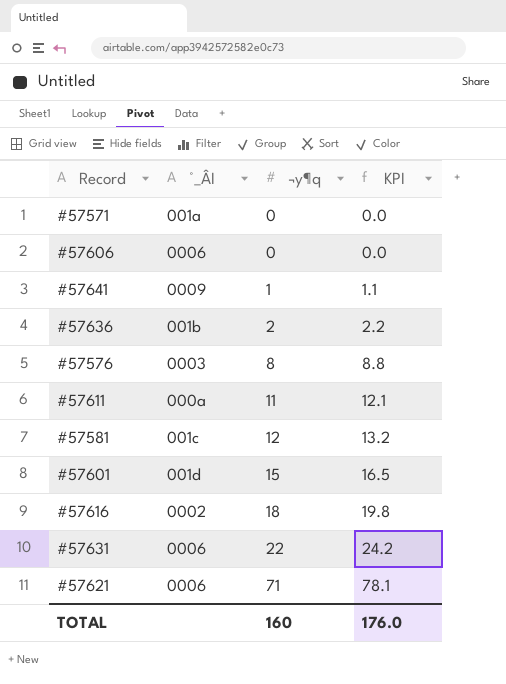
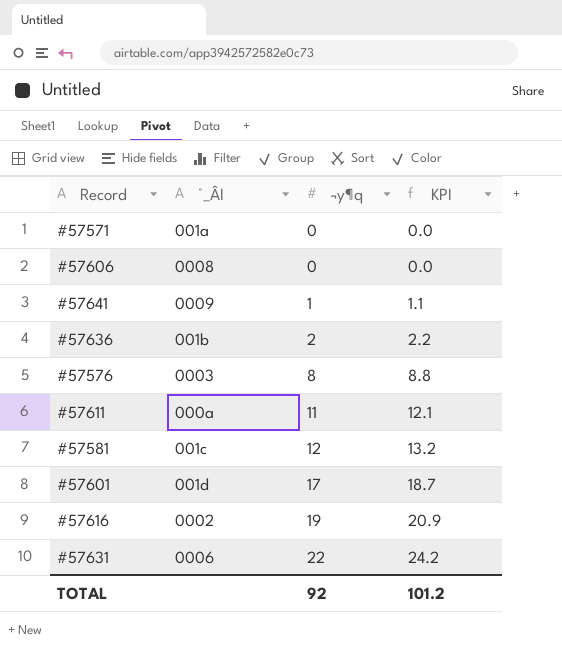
row #57621: 0006 | 71 | 78.1 -> none
#57606 | °_ÂI: 0006 -> 0008
#57601 | ¬y¶q: 15 -> 17
#57601 | KPI: 16.5 -> 18.7
#57616 | ¬y¶q: 18 -> 19
#57616 | KPI: 19.8 -> 20.9
TOTAL | ¬y¶q: 160 -> 92
TOTAL | KPI: 176.0 -> 101.2

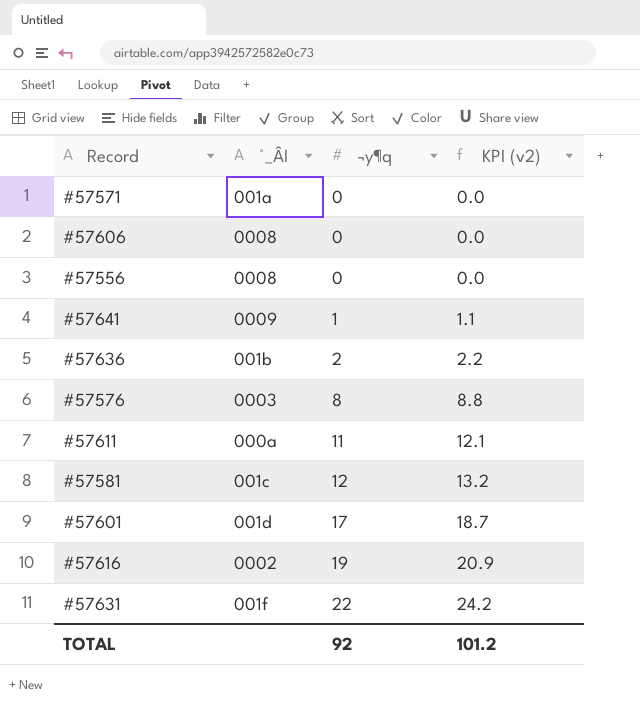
column name: KPI -> KPI (v2)
row #57556: none -> 0008 | 0 | 0.0
#57631 | °_ÂI: 0006 -> 001f

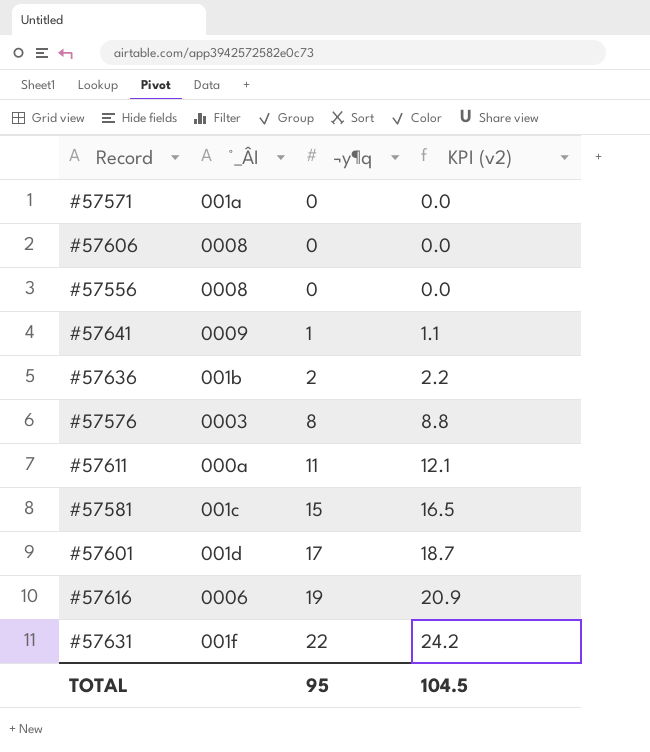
#57581 | ¬y¶q: 12 -> 15
#57581 | KPI (v2): 13.2 -> 16.5
#57616 | °_ÂI: 0002 -> 0006
TOTAL | ¬y¶q: 92 -> 95
TOTAL | KPI (v2): 101.2 -> 104.5

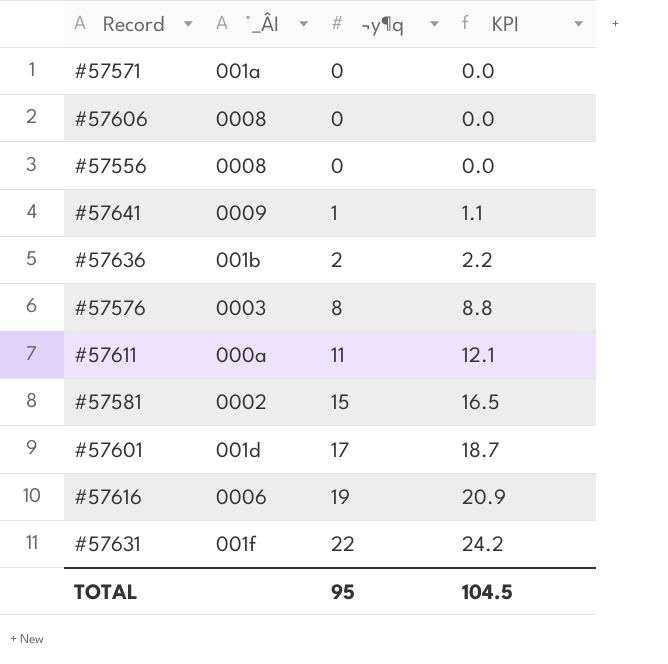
column name: KPI (v2) -> KPI
#57581 | °_ÂI: 001c -> 0002

